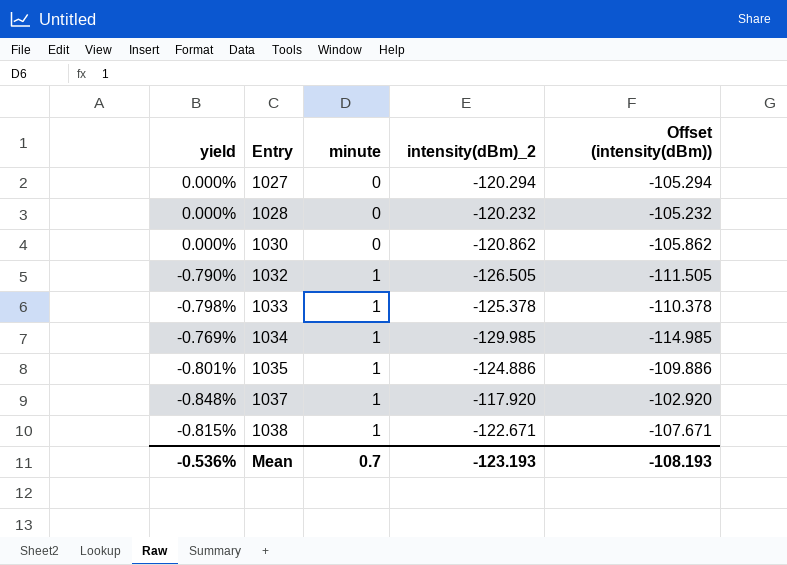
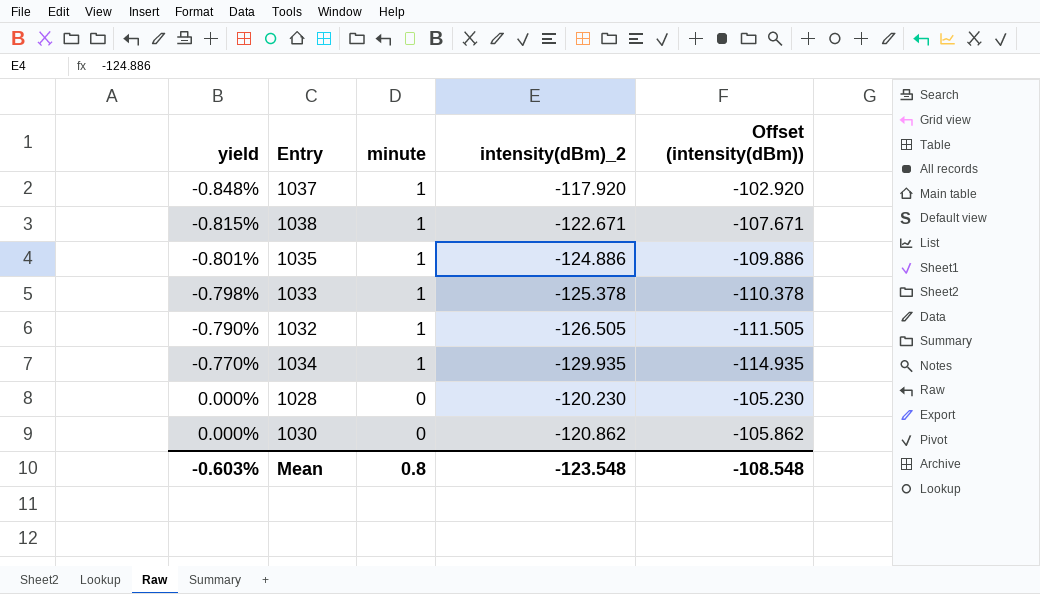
row order: Entry ascending -> yield ascending
row 1027: 0.000% | 0 | -120.294 | -105.294 -> none
1034 | yield: -0.769% -> -0.770%
1034 | intensity(dBm)_2: -129.985 -> -129.935
1034 | Offset (intensity(dBm)): -114.985 -> -114.935
1028 | intensity(dBm)_2: -120.232 -> -120.230
1028 | Offset (intensity(dBm)): -105.232 -> -105.230
Mean | yield: -0.536% -> -0.603%
Mean | minute: 0.7 -> 0.8
Mean | intensity(dBm)_2: -123.193 -> -123.548
Mean | Offset (intensity(dBm)): -108.193 -> -108.548

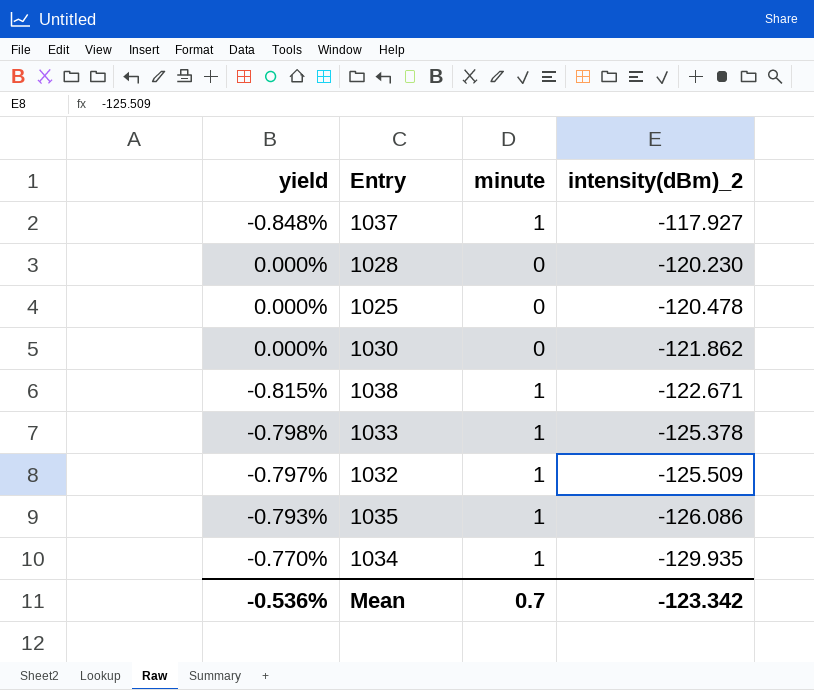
row order: yield ascending -> intensity(dBm)_2 descending
column Offset (intensity(dBm)) | formula: [intensity(dBm)_2] + 15 -> none
1037 | intensity(dBm)_2: -117.920 -> -117.927
row 1025: none -> 0.000% | 0 | -120.478
1030 | intensity(dBm)_2: -120.862 -> -121.862
1032 | yield: -0.790% -> -0.797%
1032 | intensity(dBm)_2: -126.505 -> -125.509
1035 | yield: -0.801% -> -0.793%
1035 | intensity(dBm)_2: -124.886 -> -126.086
Mean | yield: -0.603% -> -0.536%
Mean | minute: 0.8 -> 0.7
Mean | intensity(dBm)_2: -123.548 -> -123.342

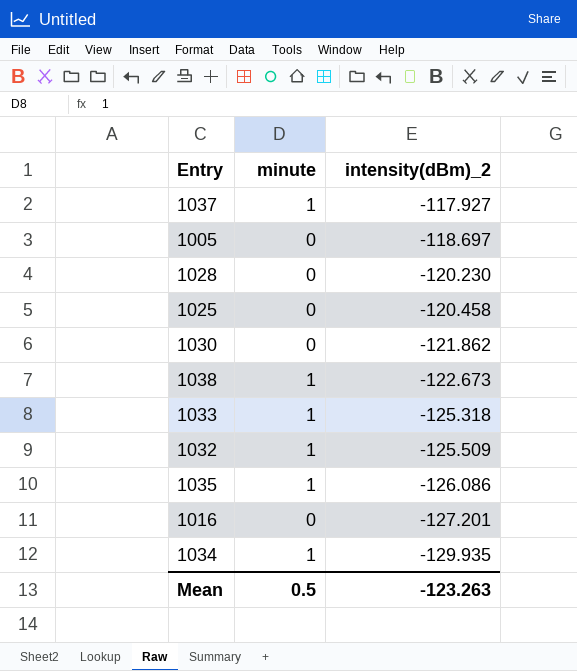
column yield | formula: [minute] / [intensity(dBm)_2] -> none
row 1005: none -> 0 | -118.697
1025 | intensity(dBm)_2: -120.478 -> -120.458
1038 | intensity(dBm)_2: -122.671 -> -122.673
1033 | intensity(dBm)_2: -125.378 -> -125.318
row 1016: none -> 0 | -127.201
Mean | minute: 0.7 -> 0.5
Mean | intensity(dBm)_2: -123.342 -> -123.263

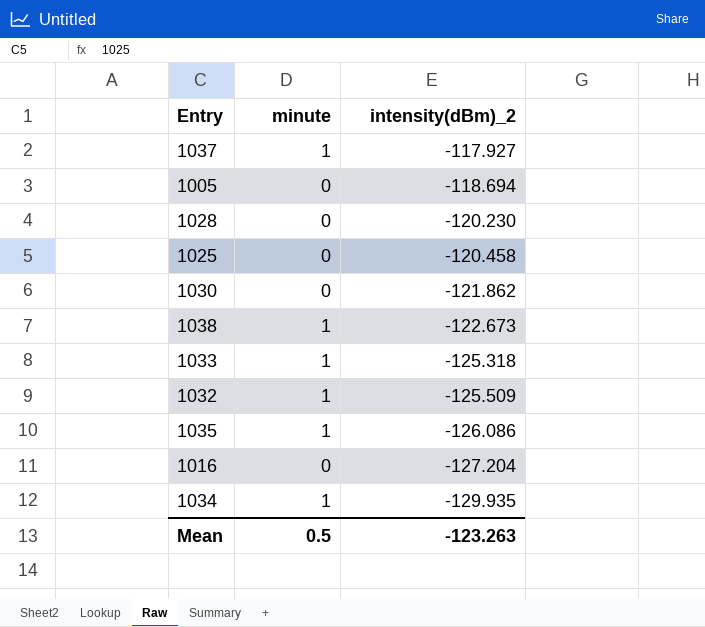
1005 | intensity(dBm)_2: -118.697 -> -118.694
1016 | intensity(dBm)_2: -127.201 -> -127.204

